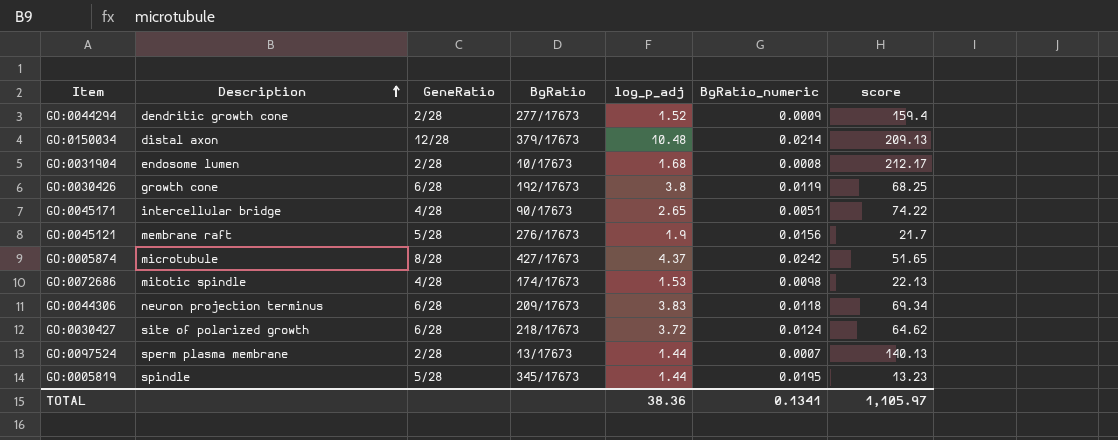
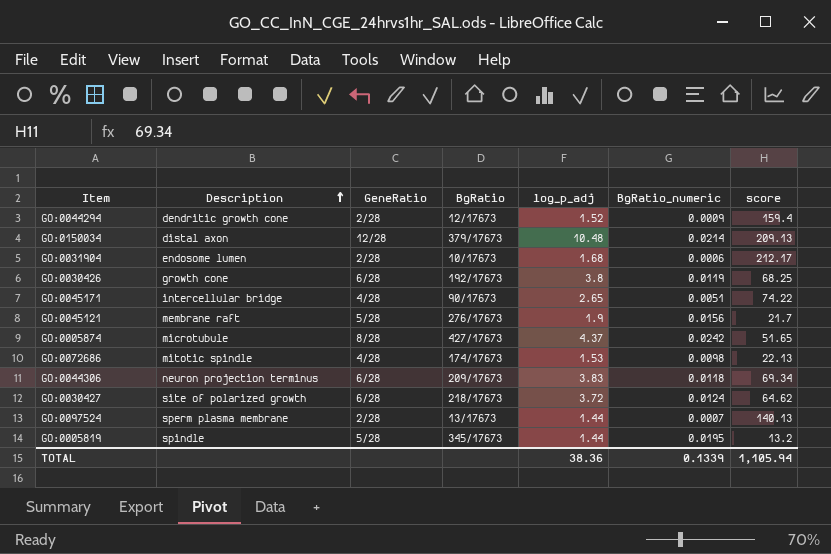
GO:0044294 | BgRatio: 277/17673 -> 12/17673
GO:0031904 | BgRatio_numeric: 0.0008 -> 0.0006
GO:0005819 | score: 13.23 -> 13.2
TOTAL | BgRatio_numeric: 0.1341 -> 0.1339
TOTAL | score: 1,105.97 -> 1,105.94

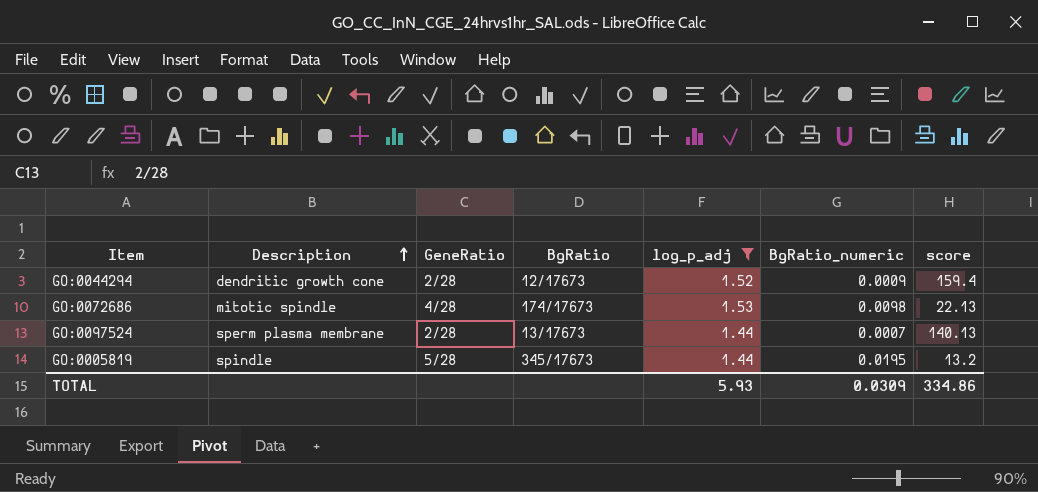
filter: none -> log_p_adj <= 1.53
TOTAL | log_p_adj: 38.36 -> 5.93
TOTAL | BgRatio_numeric: 0.1339 -> 0.0309
TOTAL | score: 1,105.94 -> 334.86

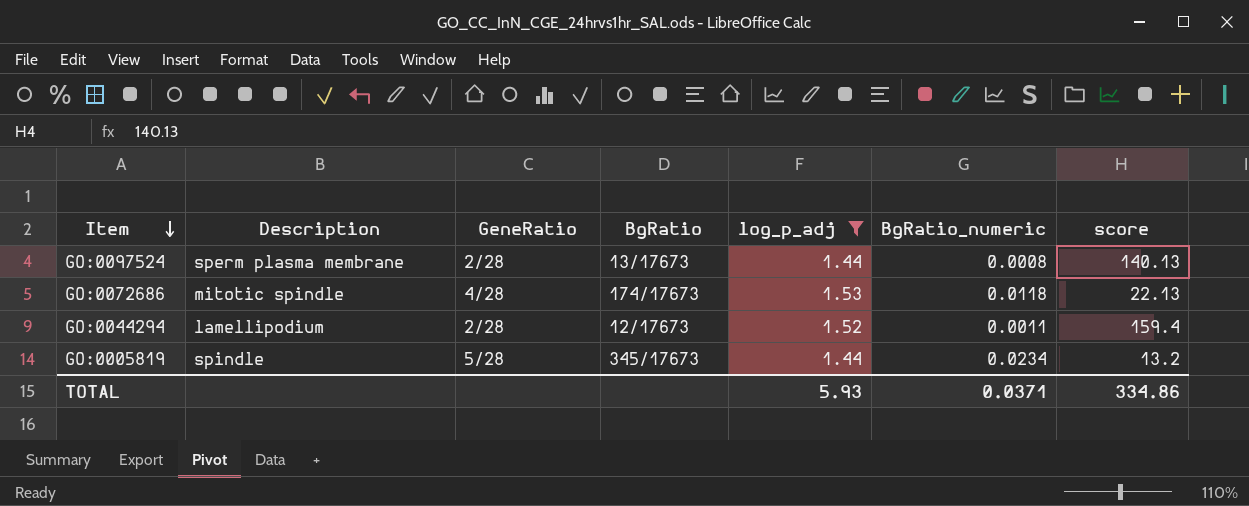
row order: Description ascending -> Item descending
GO:0097524 | BgRatio_numeric: 0.0007 -> 0.0008
GO:0072686 | BgRatio_numeric: 0.0098 -> 0.0118
GO:0044294 | Description: dendritic growth cone -> lamellipodium
GO:0044294 | BgRatio_numeric: 0.0009 -> 0.0011
GO:0005819 | BgRatio_numeric: 0.0195 -> 0.0234
TOTAL | BgRatio_numeric: 0.0309 -> 0.0371

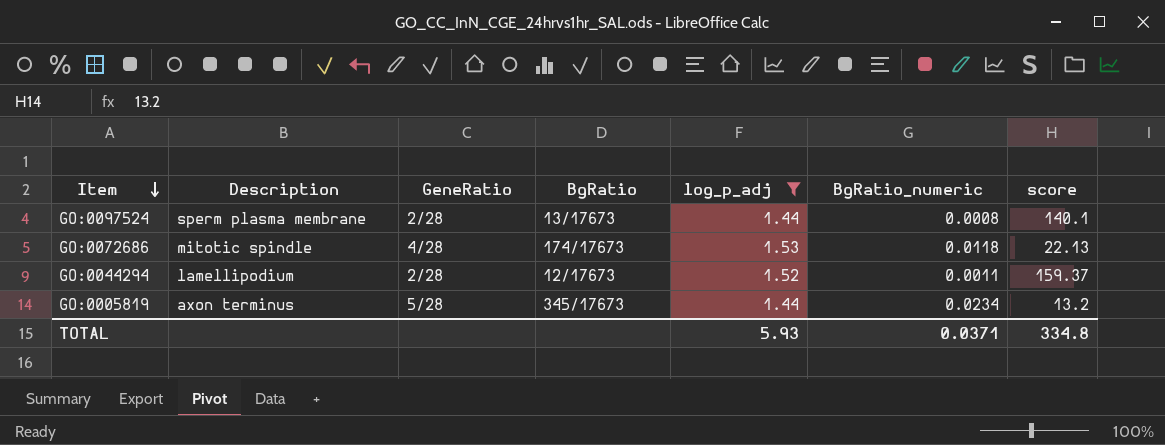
GO:0097524 | score: 140.13 -> 140.1
GO:0044294 | score: 159.4 -> 159.37
GO:0005819 | Description: spindle -> axon terminus
TOTAL | score: 334.86 -> 334.8

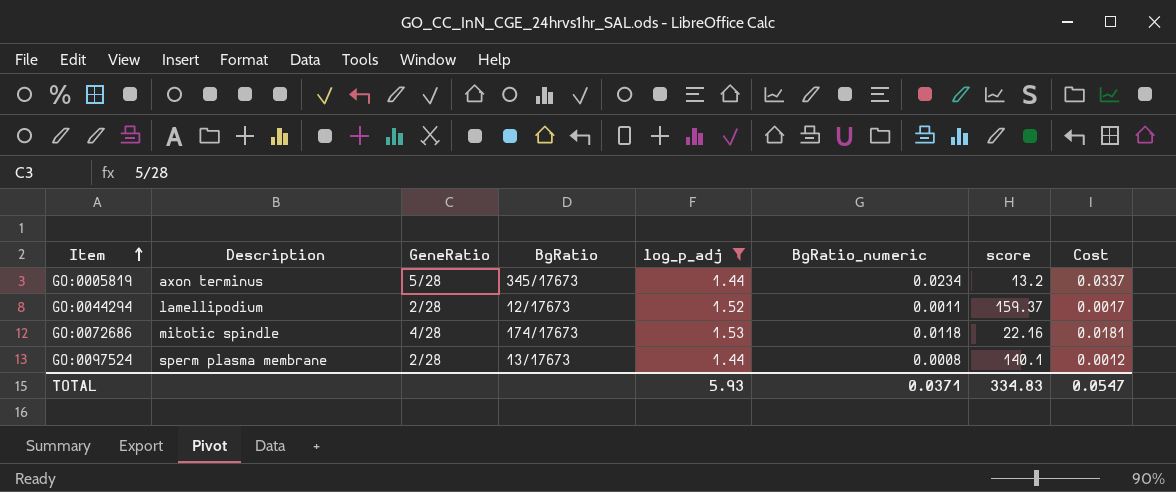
row order: Item descending -> Item ascending
column Cost | formula: none -> [log_p_adj] * [BgRatio_numeric]
GO:0072686 | score: 22.13 -> 22.16
TOTAL | score: 334.8 -> 334.83

